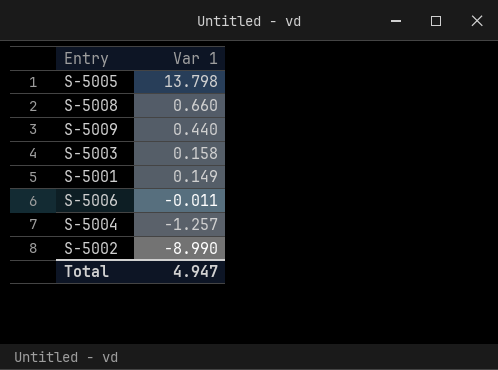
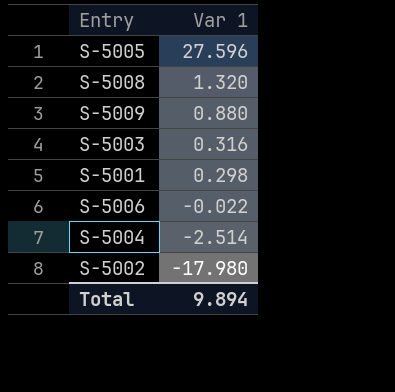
S-5005 | Var 1: 13.798 -> 27.596
S-5008 | Var 1: 0.660 -> 1.320
S-5009 | Var 1: 0.440 -> 0.880
S-5003 | Var 1: 0.158 -> 0.316
S-5001 | Var 1: 0.149 -> 0.298
S-5006 | Var 1: -0.011 -> -0.022
S-5004 | Var 1: -1.257 -> -2.514
S-5002 | Var 1: -8.990 -> -17.980
Total | Var 1: 4.947 -> 9.894

